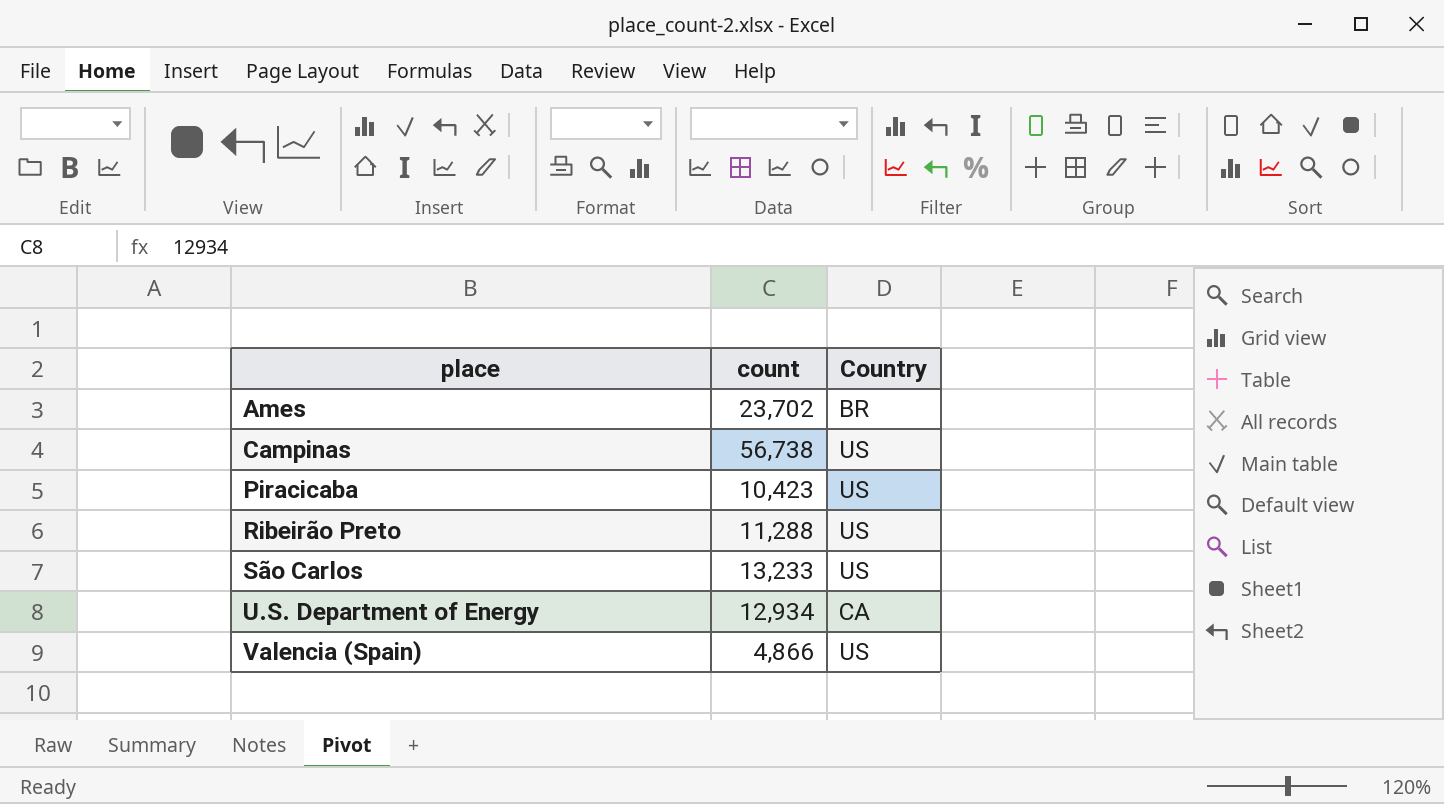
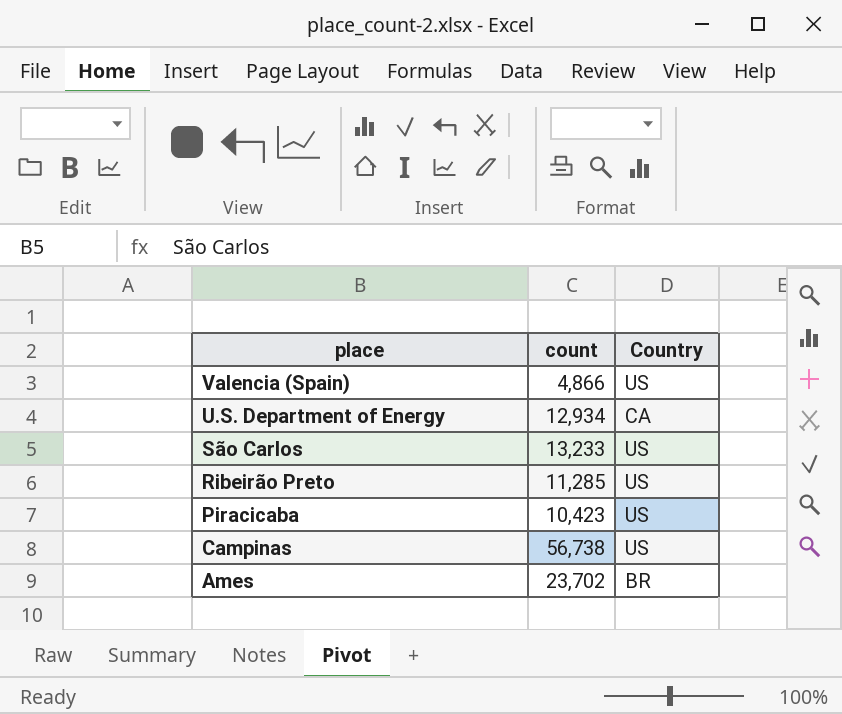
row order: place ascending -> place descending
Ribeirão Preto | count: 11,288 -> 11,285

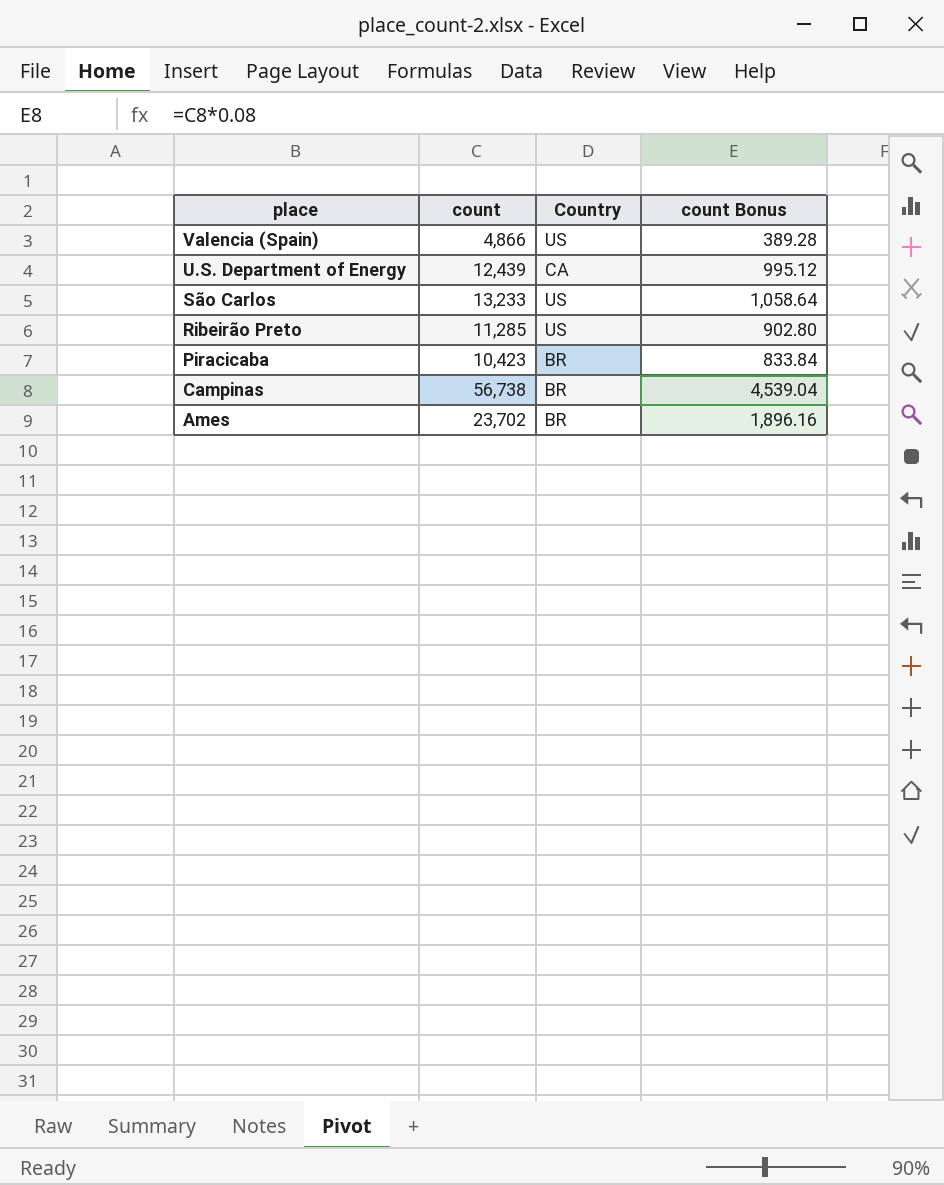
column count Bonus | formula: none -> [count] * 0.08
U.S. Department of Energy | count: 12,934 -> 12,439
Piracicaba | Country: US -> BR
Campinas | Country: US -> BR

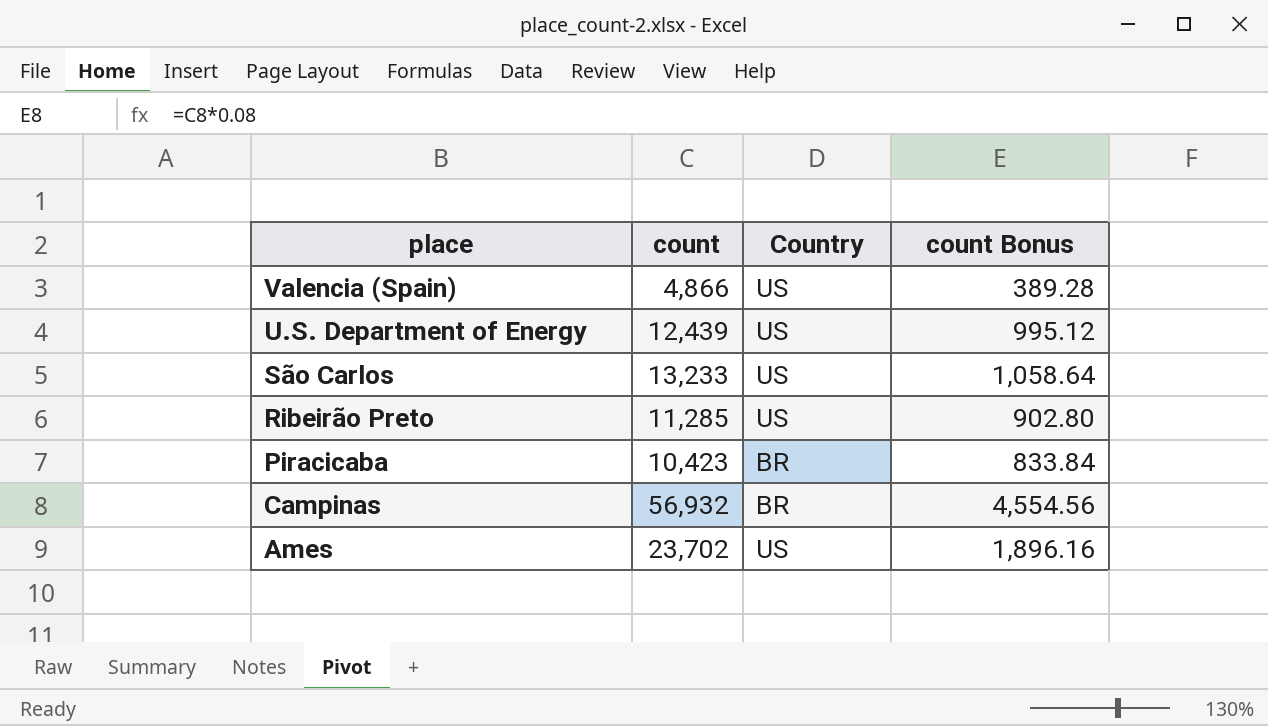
U.S. Department of Energy | Country: CA -> US
Campinas | count: 56,738 -> 56,932
Campinas | count Bonus: 4,539.04 -> 4,554.56
Ames | Country: BR -> US

